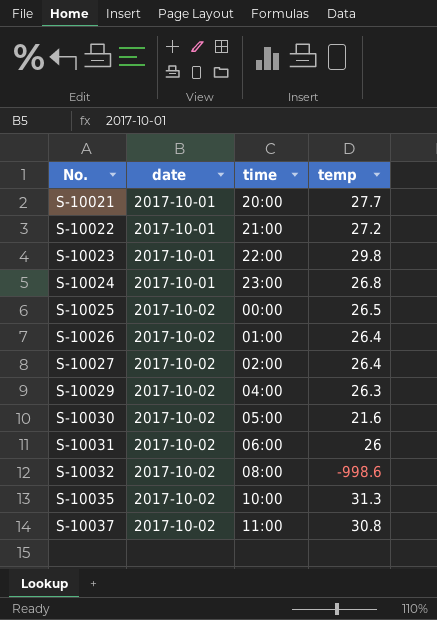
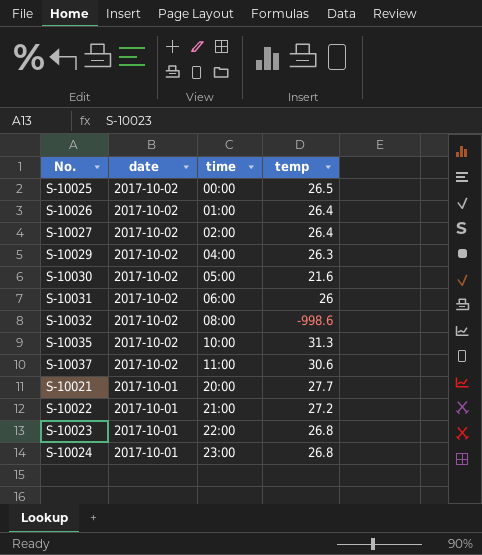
row order: No. ascending -> date descending
S-10037 | temp: 30.8 -> 30.6
S-10023 | temp: 29.8 -> 26.8

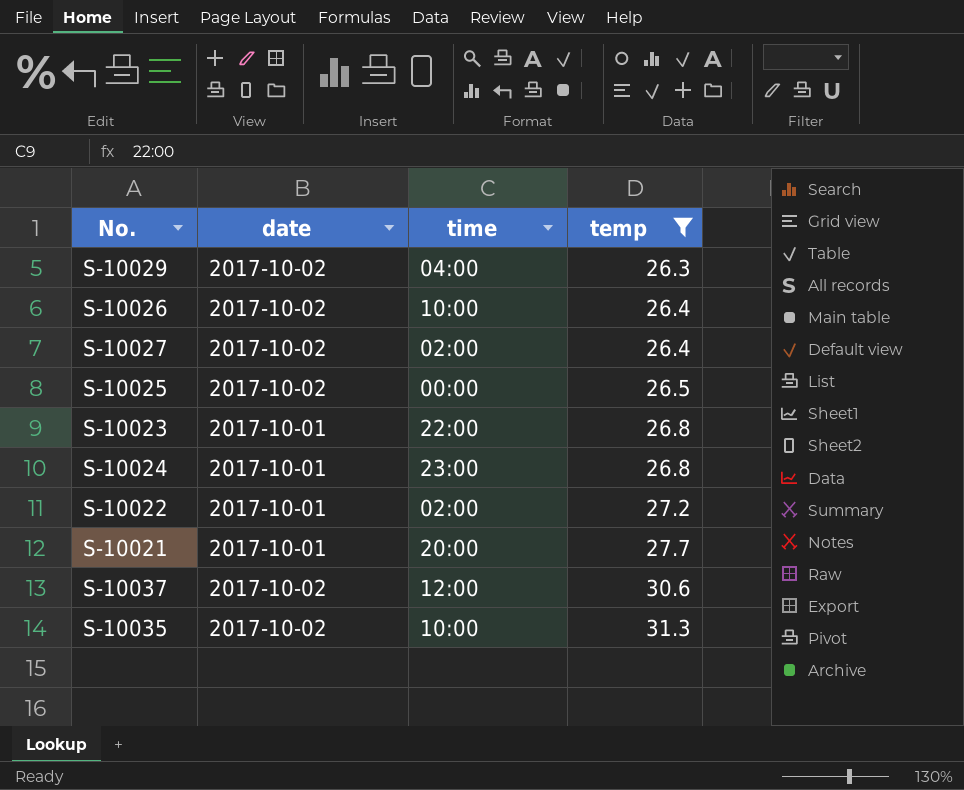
filter: none -> temp >= 26.3
row order: date descending -> temp ascending
S-10026 | time: 01:00 -> 10:00
S-10022 | time: 21:00 -> 02:00
S-10037 | time: 11:00 -> 12:00

